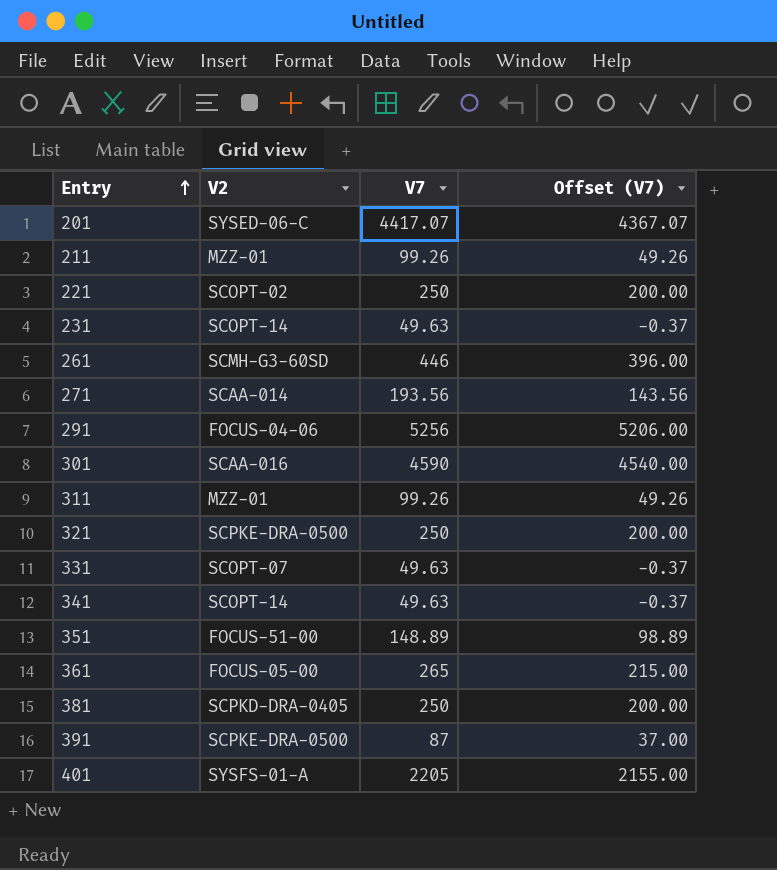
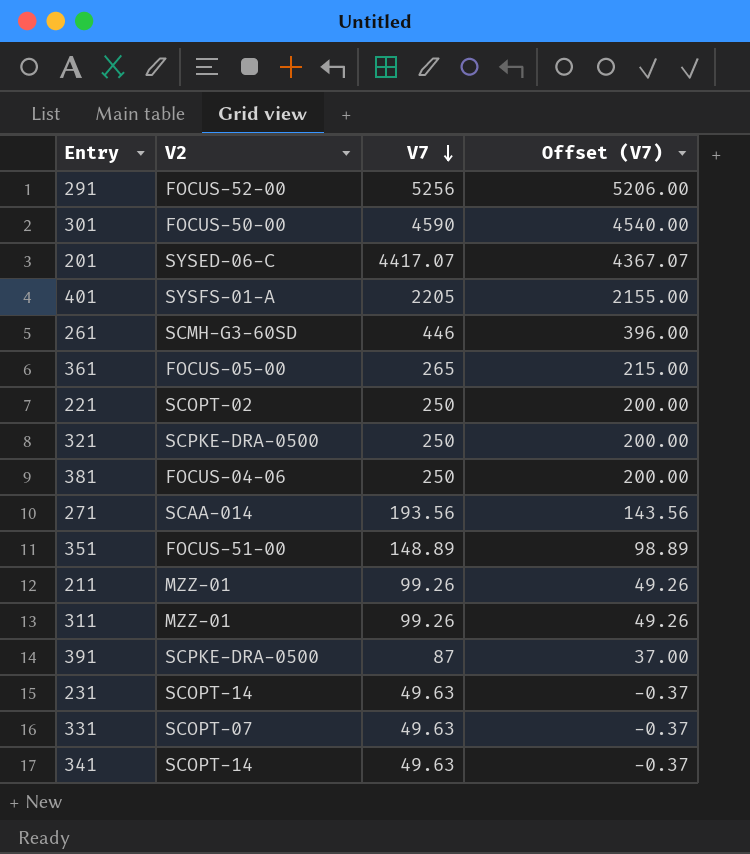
row order: Entry ascending -> V7 descending
291 | V2: FOCUS-04-06 -> FOCUS-52-00
301 | V2: SCAA-016 -> FOCUS-50-00
381 | V2: SCPKD-DRA-0405 -> FOCUS-04-06

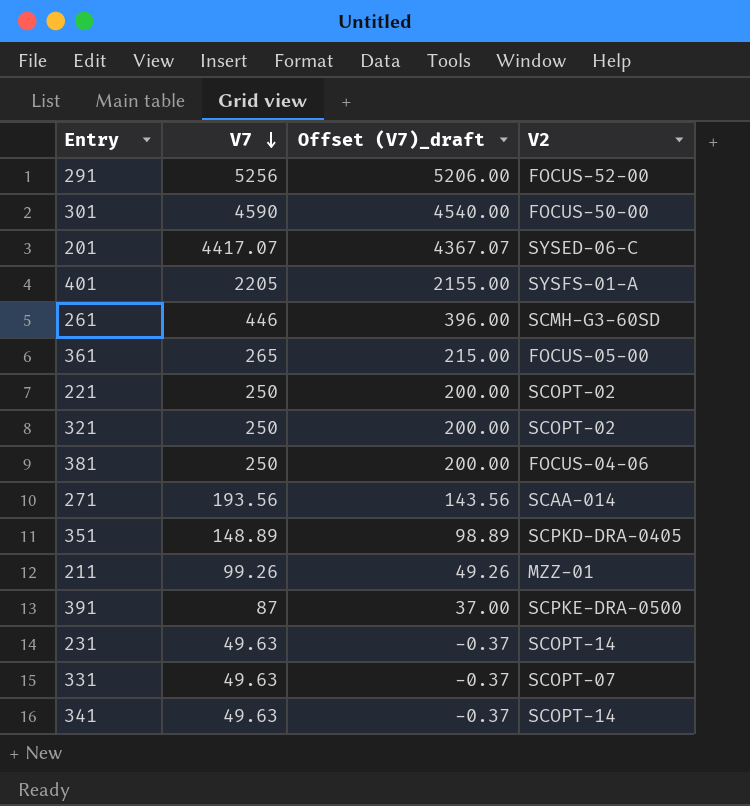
column name: Offset (V7) -> Offset (V7)_draft
column V2 | position: 2 -> 4
row 311: MZZ-01 | 99.26 | 49.26 -> none
321 | V2: SCPKE-DRA-0500 -> SCOPT-02
351 | V2: FOCUS-51-00 -> SCPKD-DRA-0405

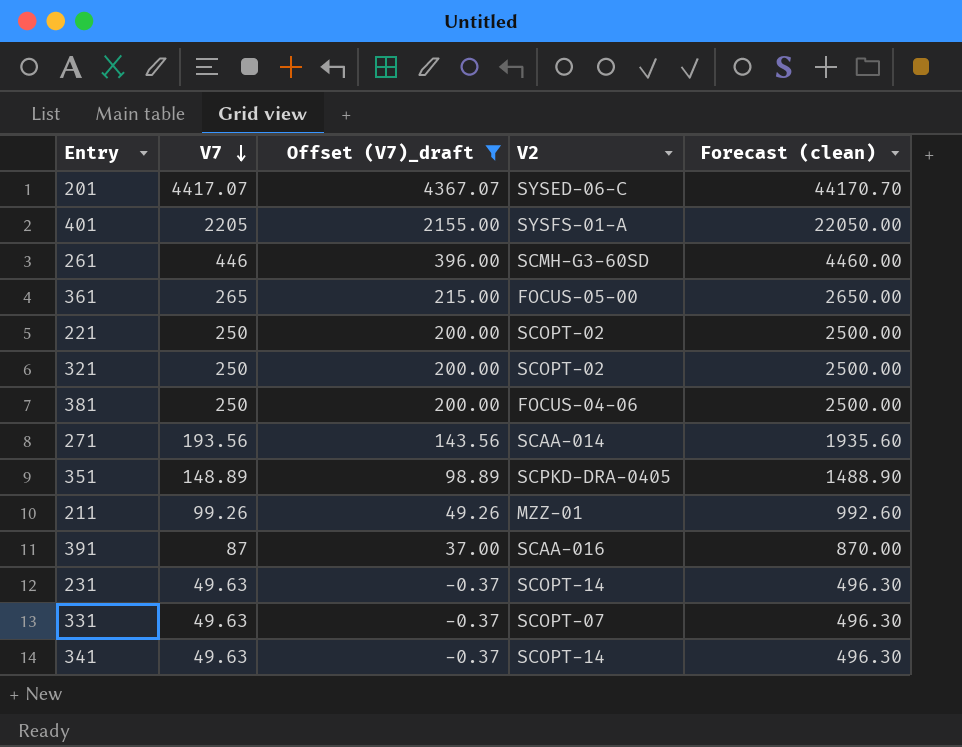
filter: none -> Offset (V7)_draft <= 4367.07
column Forecast (clean) | formula: none -> [V7] * 10
391 | V2: SCPKE-DRA-0500 -> SCAA-016

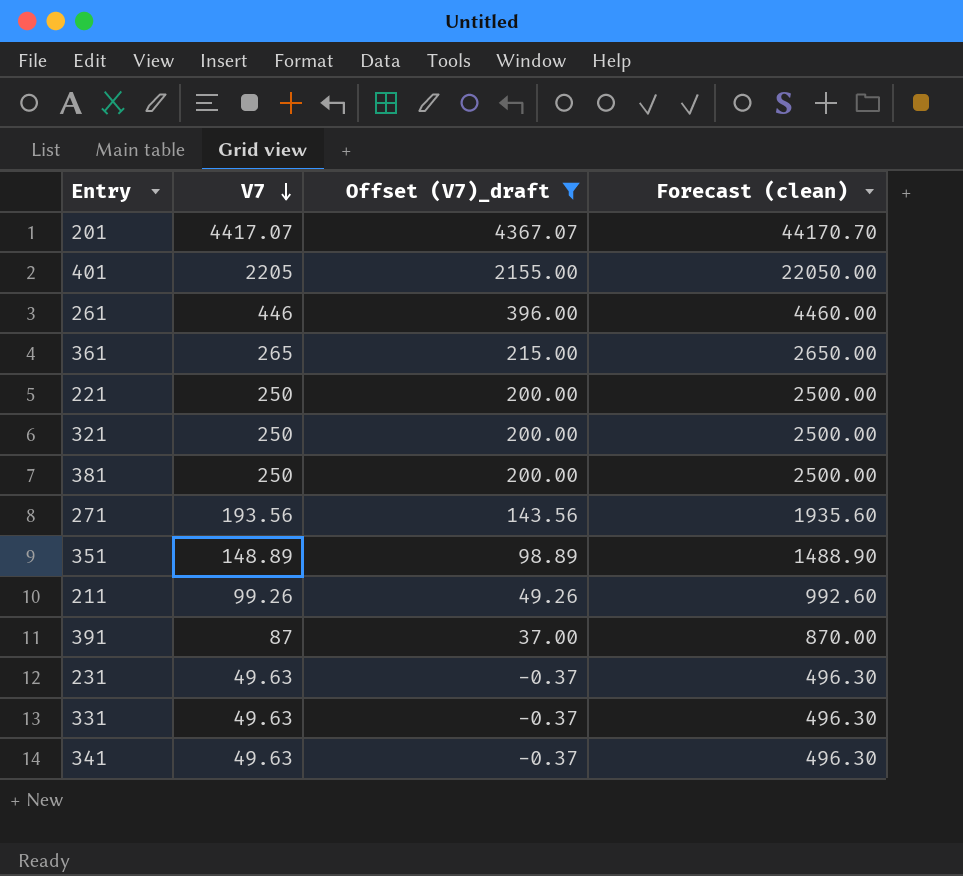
column V2 | position: 4 -> none

